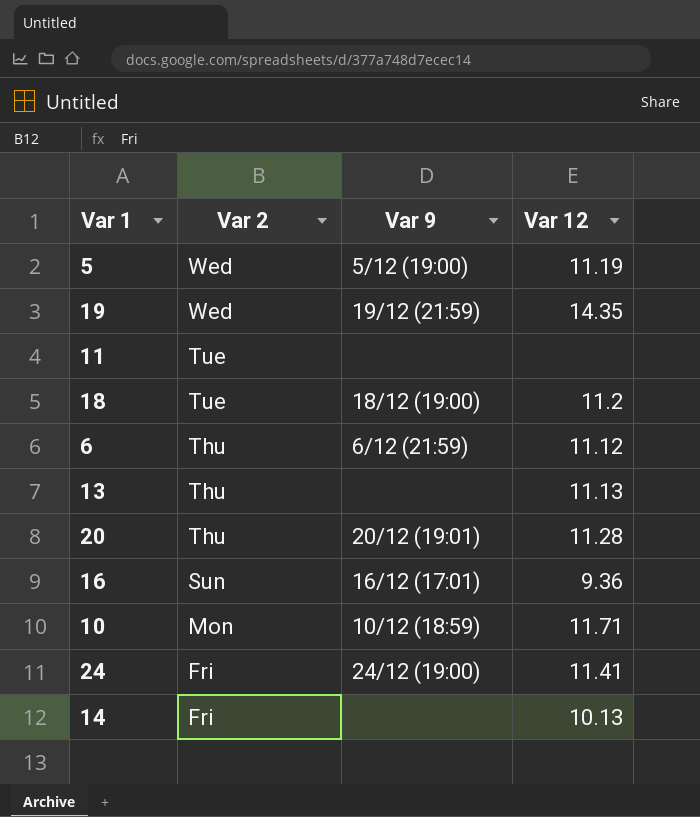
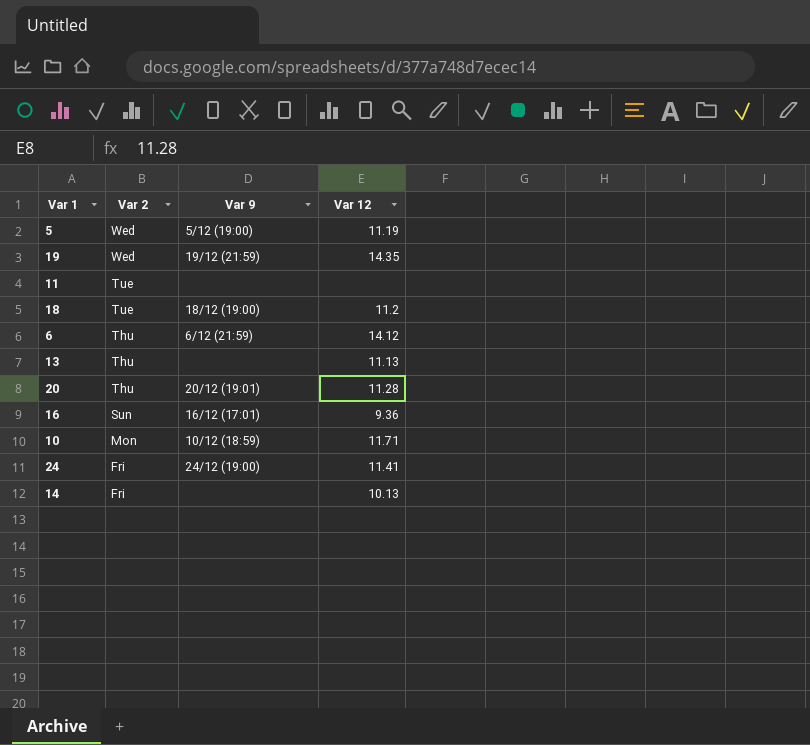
6 | Var 12: 11.12 -> 14.12

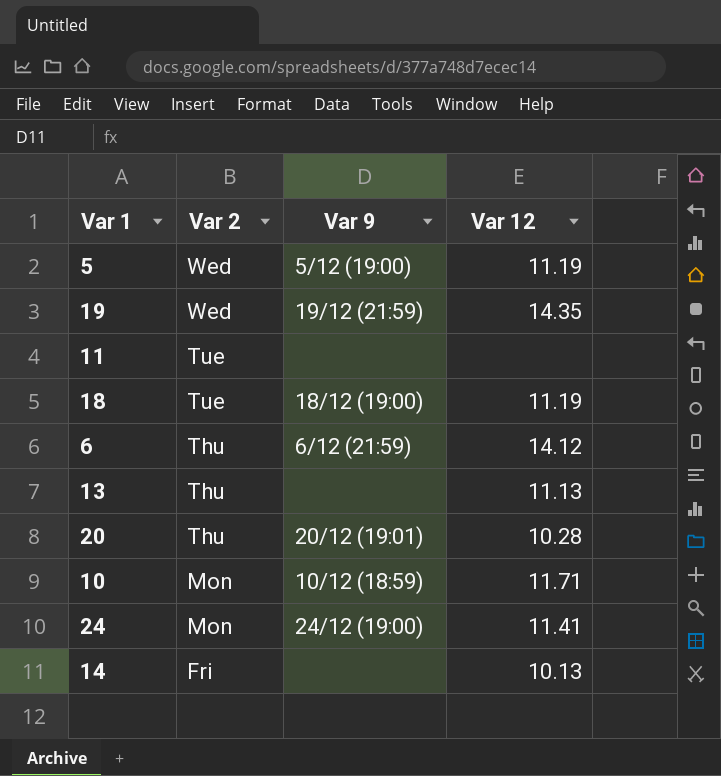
row 16: Sun | 16/12 (17:01) | 9.36 -> none
18 | Var 12: 11.2 -> 11.19
20 | Var 12: 11.28 -> 10.28
24 | Var 2: Fri -> Mon

